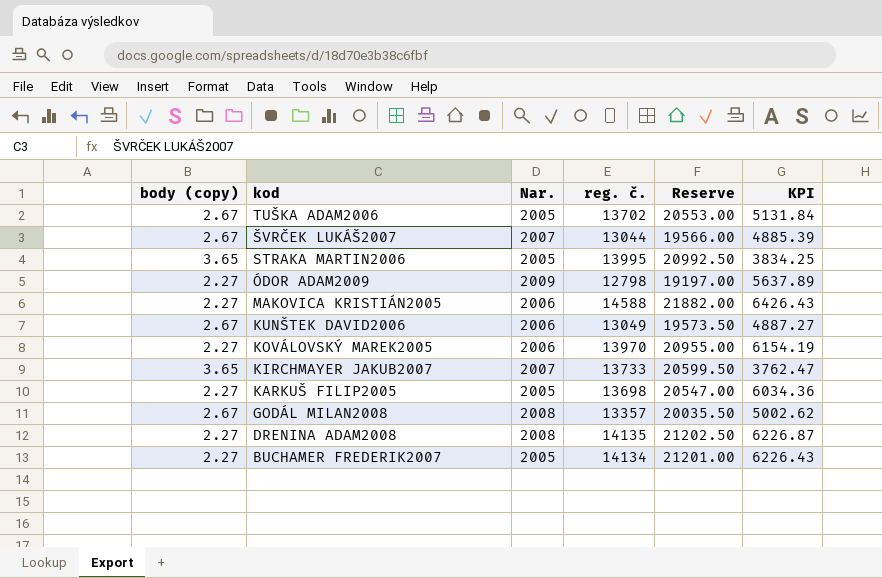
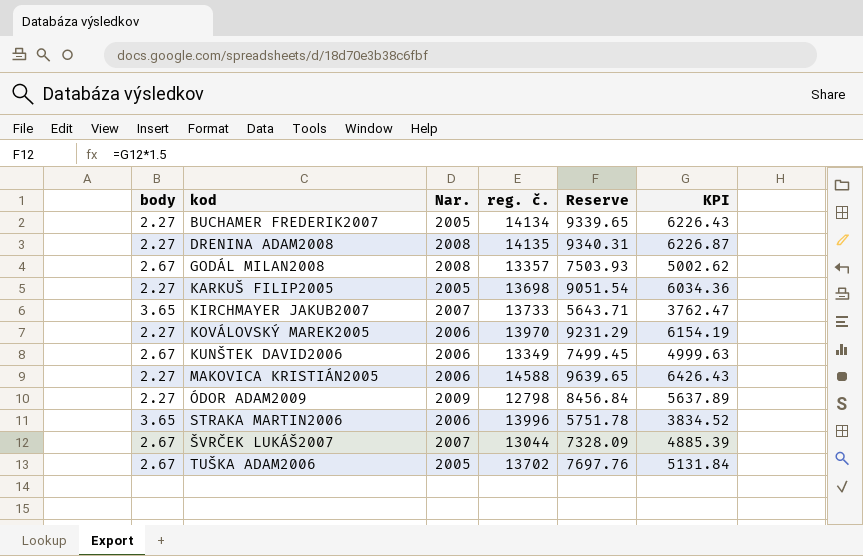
row order: kod descending -> kod ascending
column name: body (copy) -> body
column Reserve | formula: [reg. č.] * 1.5 -> [KPI] * 1.5
KUNŠTEK DAVID2006 | reg. č.: 13049 -> 13349
KUNŠTEK DAVID2006 | KPI: 4887.27 -> 4999.63
STRAKA MARTIN2006 | Nar.: 2005 -> 2006
STRAKA MARTIN2006 | reg. č.: 13995 -> 13996
STRAKA MARTIN2006 | KPI: 3834.25 -> 3834.52

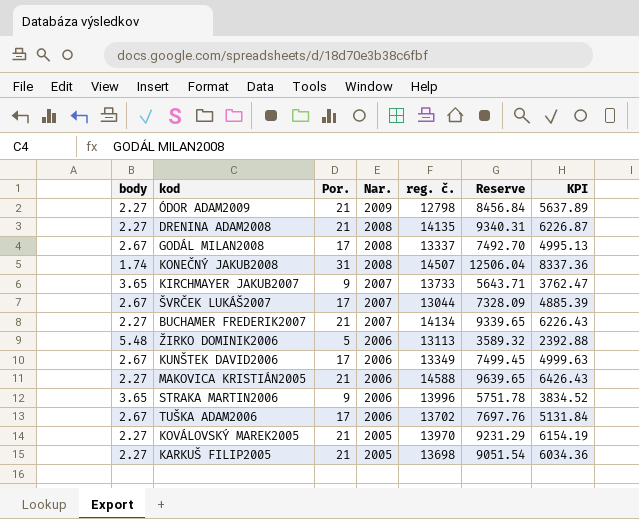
row order: kod ascending -> Nar. descending
column Por. | position: none -> 3
GODÁL MILAN2008 | reg. č.: 13357 -> 13337
GODÁL MILAN2008 | Reserve: 7503.93 -> 7492.70
GODÁL MILAN2008 | KPI: 5002.62 -> 4995.13
row KONEČNÝ JAKUB2008: none -> 1.74 | 31 | 2008 | 14507 | 12506.04 | 8337.36
BUCHAMER FREDERIK2007 | Nar.: 2005 -> 2007
row ŽIRKO DOMINIK2006: none -> 5.48 | 5 | 2006 | 13113 | 3589.32 | 2392.88
TUŠKA ADAM2006 | Nar.: 2005 -> 2006
KOVÁLOVSKÝ MAREK2005 | Nar.: 2006 -> 2005

